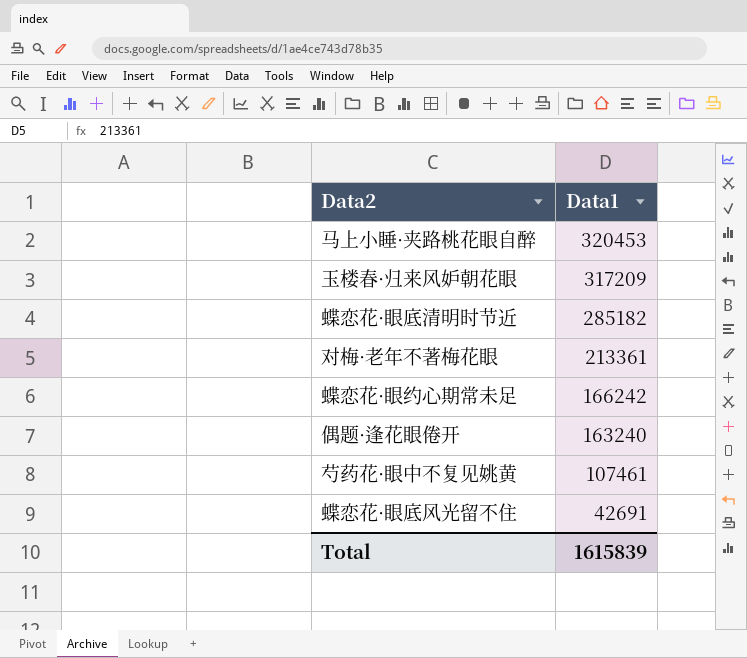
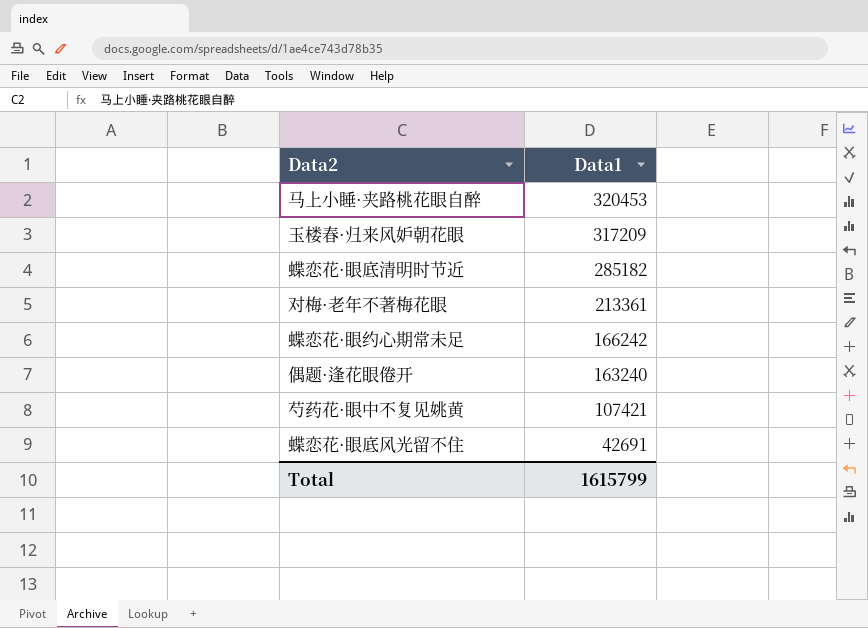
芍药花·眼中不复见姚黄 | Data1: 107461 -> 107421
Total | Data1: 1615839 -> 1615799

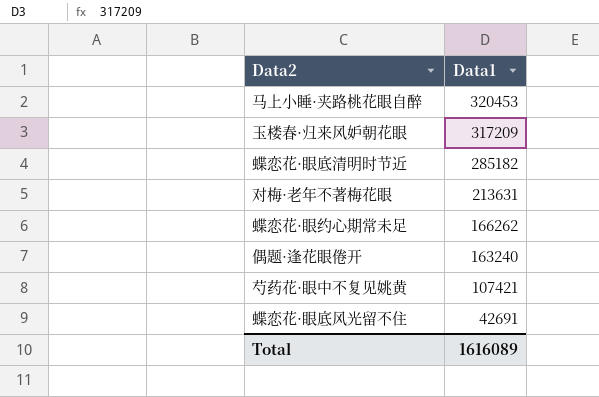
对梅·老年不著梅花眼 | Data1: 213361 -> 213631
蝶恋花·眼约心期常未足 | Data1: 166242 -> 166262
Total | Data1: 1615799 -> 1616089

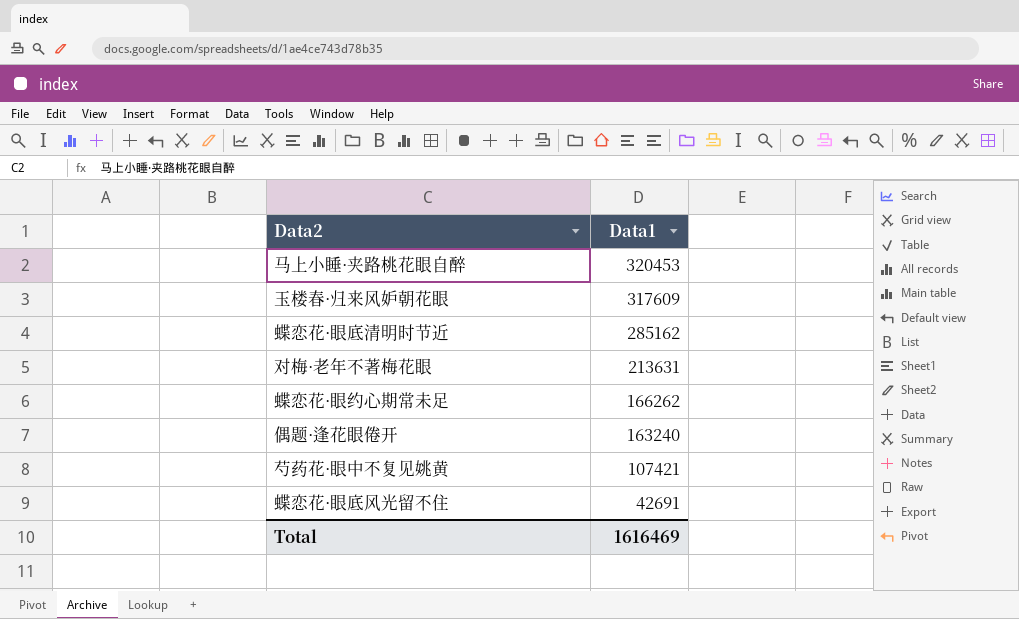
玉楼春·归来风妒朝花眼 | Data1: 317209 -> 317609
蝶恋花·眼底清明时节近 | Data1: 285182 -> 285162
Total | Data1: 1616089 -> 1616469

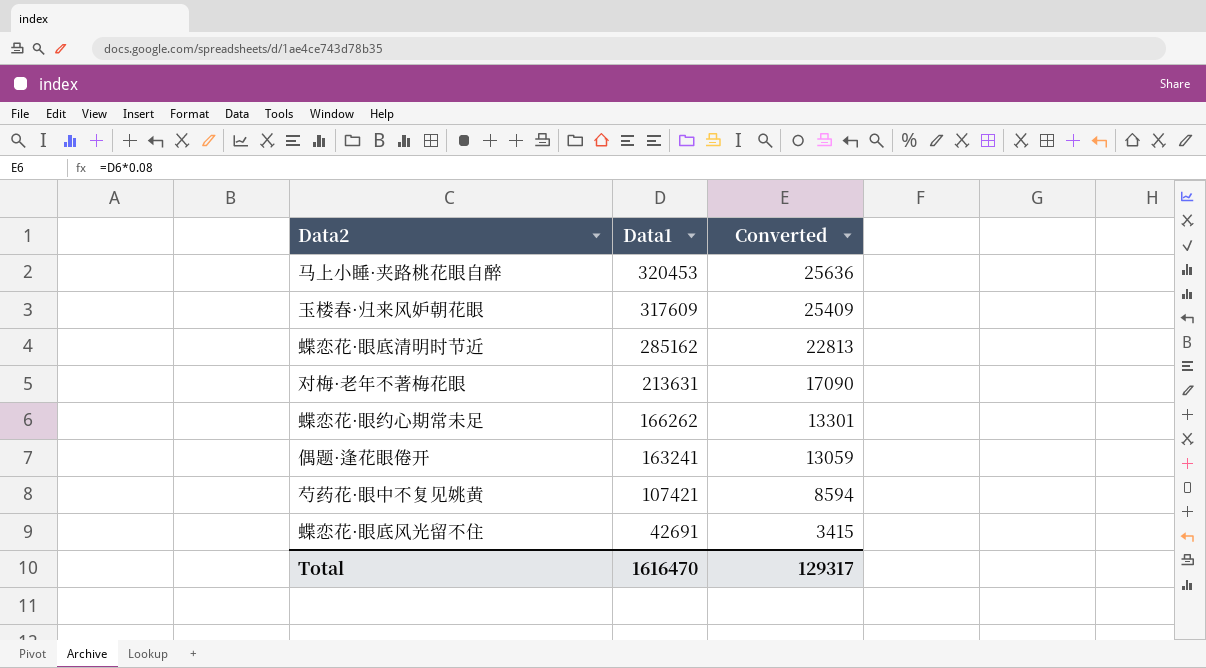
column Converted | formula: none -> [Data1] * 0.08
偶题·逢花眼倦开 | Data1: 163240 -> 163241
Total | Data1: 1616469 -> 1616470

